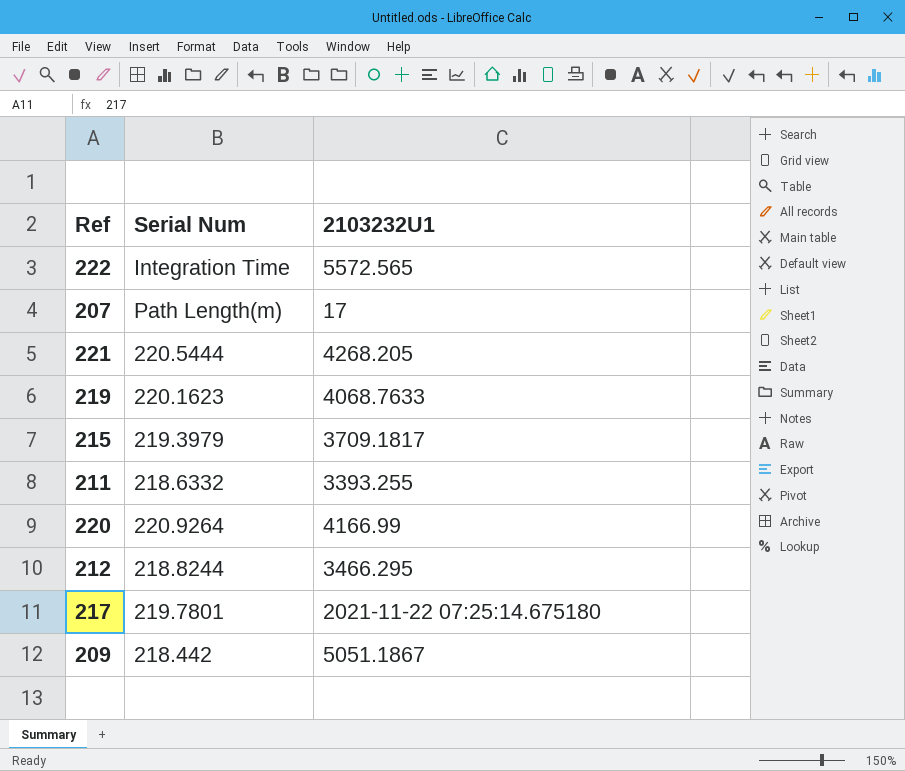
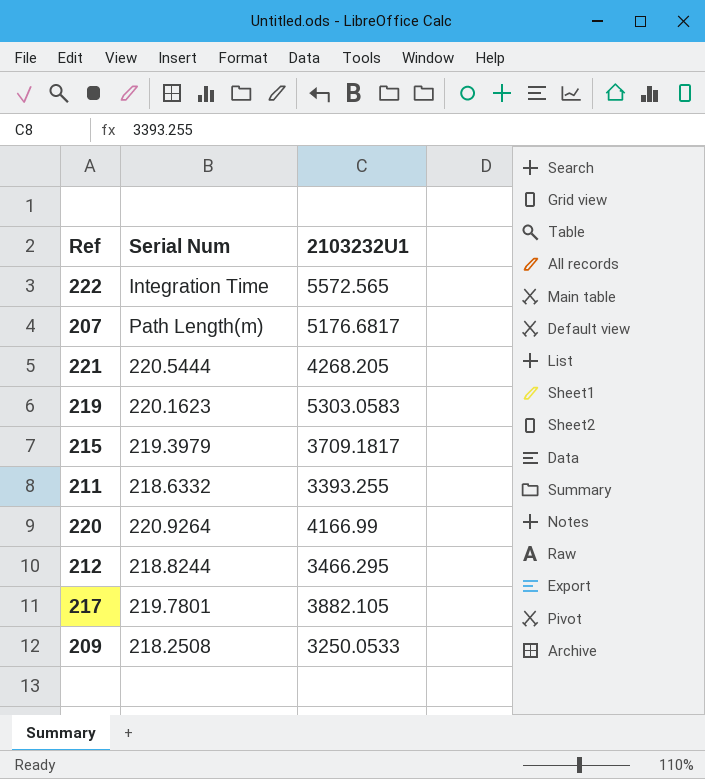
207 | 2103232U1: 17 -> 5176.6817
219 | 2103232U1: 4068.7633 -> 5303.0583
217 | 2103232U1: 2021-11-22 07:25:14.675180 -> 3882.105
209 | Serial Num: 218.442 -> 218.2508
209 | 2103232U1: 5051.1867 -> 3250.0533

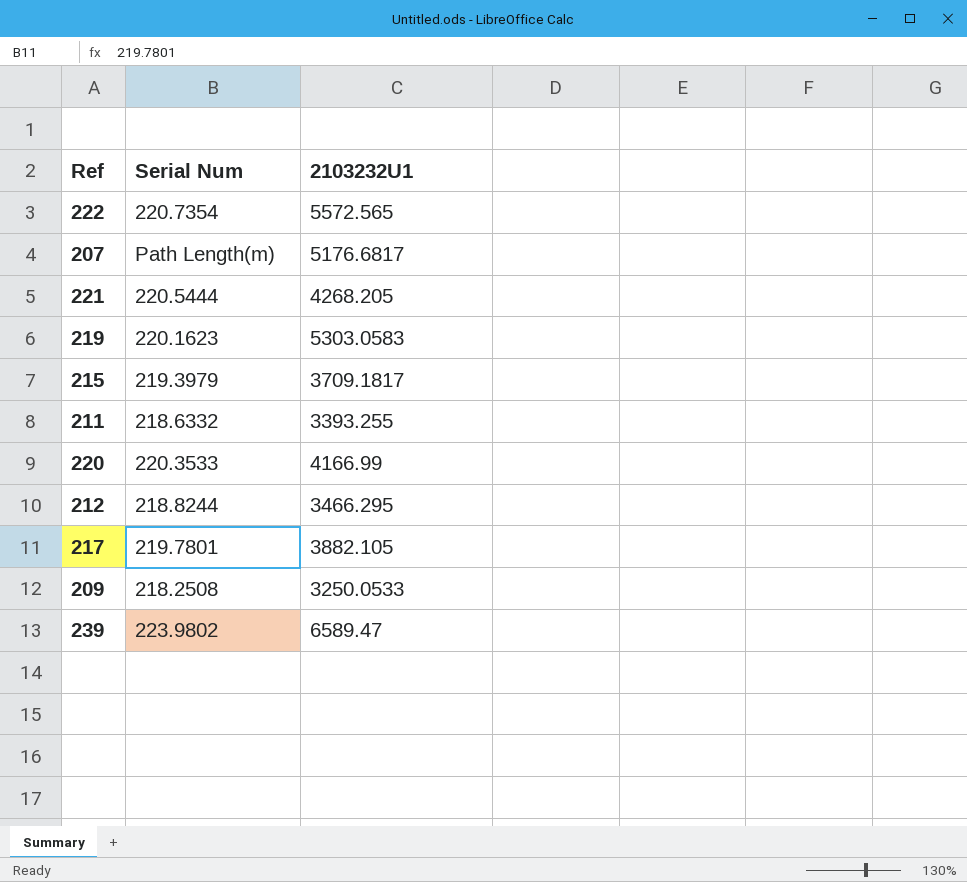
222 | Serial Num: Integration Time -> 220.7354
220 | Serial Num: 220.9264 -> 220.3533
row 239: none -> 223.9802 | 6589.47

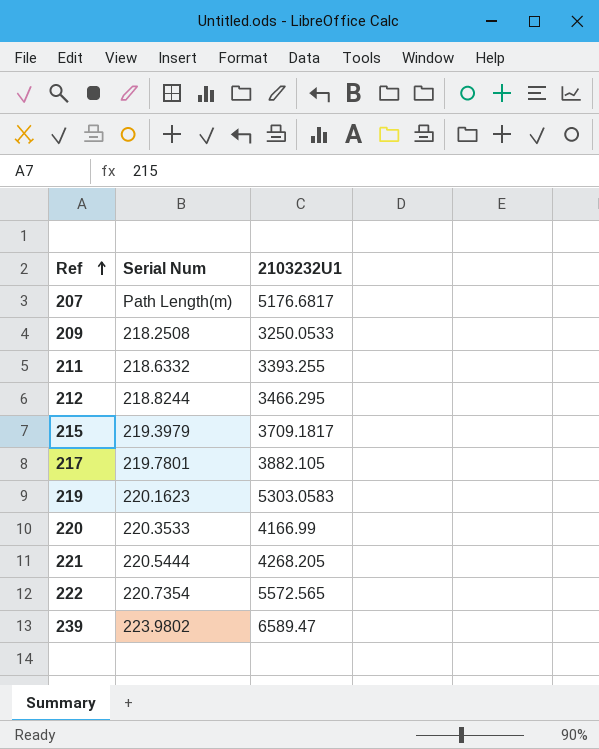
row order: none -> Ref ascending

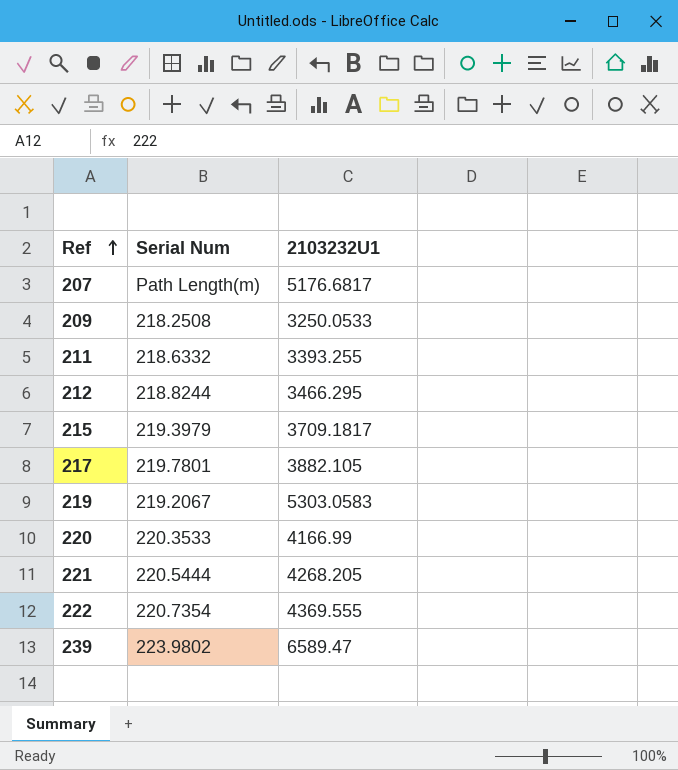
219 | Serial Num: 220.1623 -> 219.2067
222 | 2103232U1: 5572.565 -> 4369.555

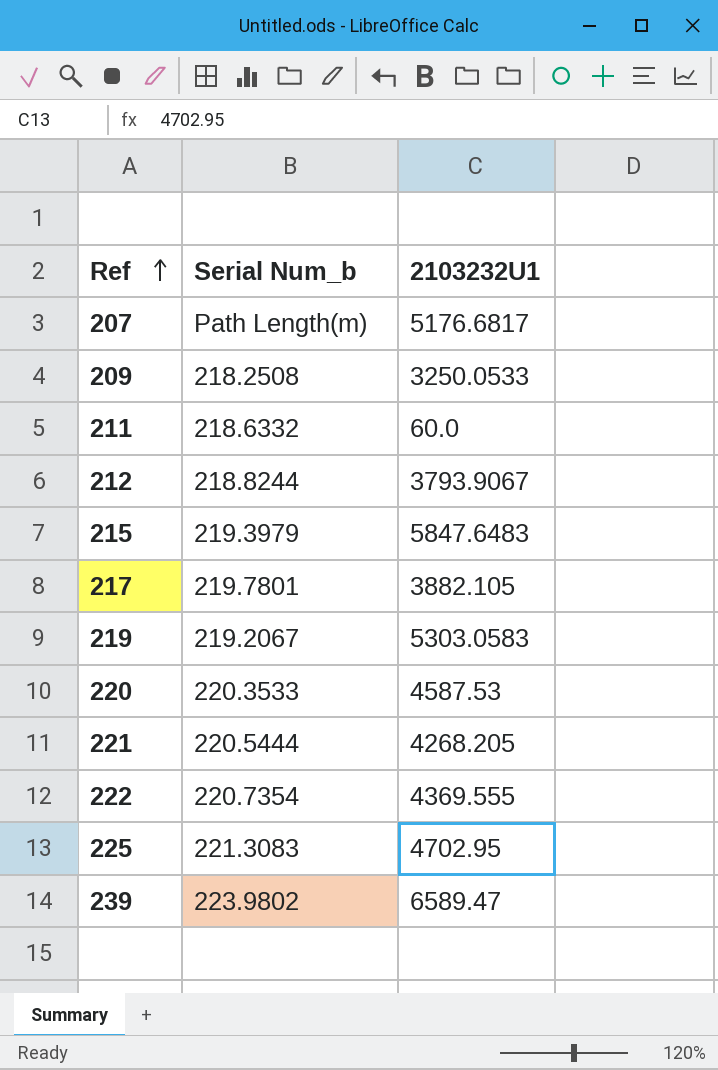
column name: Serial Num -> Serial Num_b
211 | 2103232U1: 3393.255 -> 60.0
212 | 2103232U1: 3466.295 -> 3793.9067
215 | 2103232U1: 3709.1817 -> 5847.6483
220 | 2103232U1: 4166.99 -> 4587.53
row 225: none -> 221.3083 | 4702.95

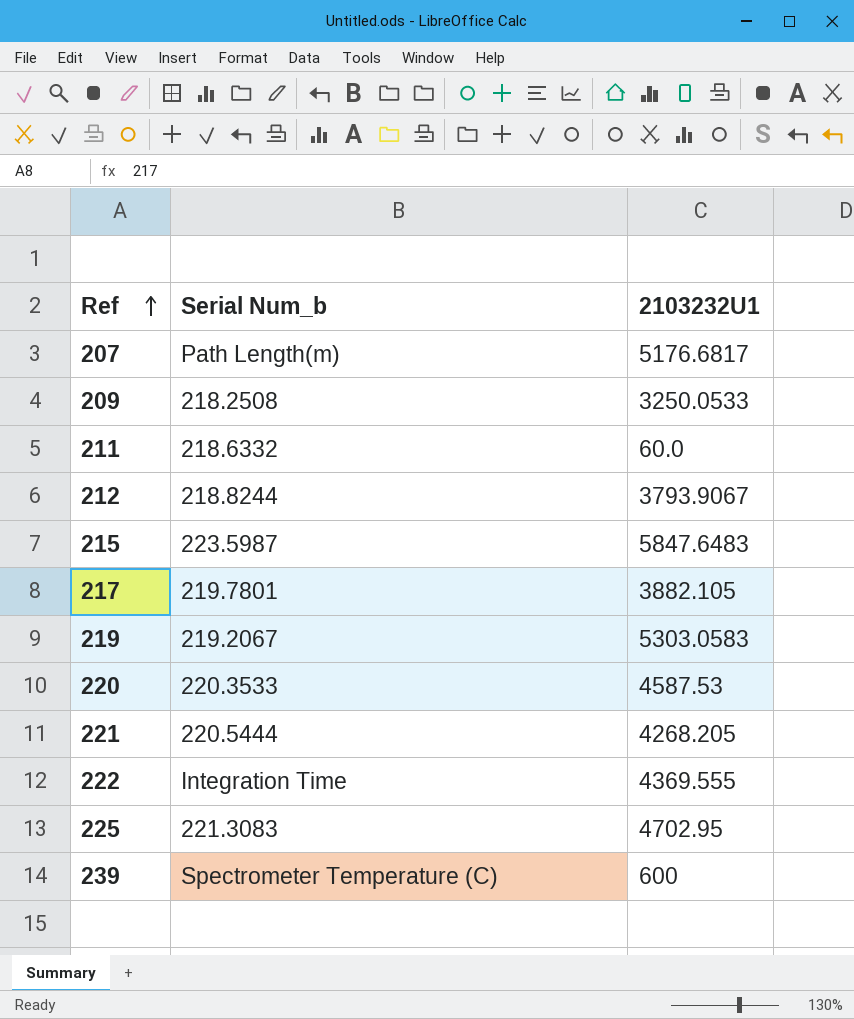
215 | Serial Num_b: 219.3979 -> 223.5987
222 | Serial Num_b: 220.7354 -> Integration Time
239 | Serial Num_b: 223.9802 -> Spectrometer Temperature (C)
239 | 2103232U1: 6589.47 -> 600

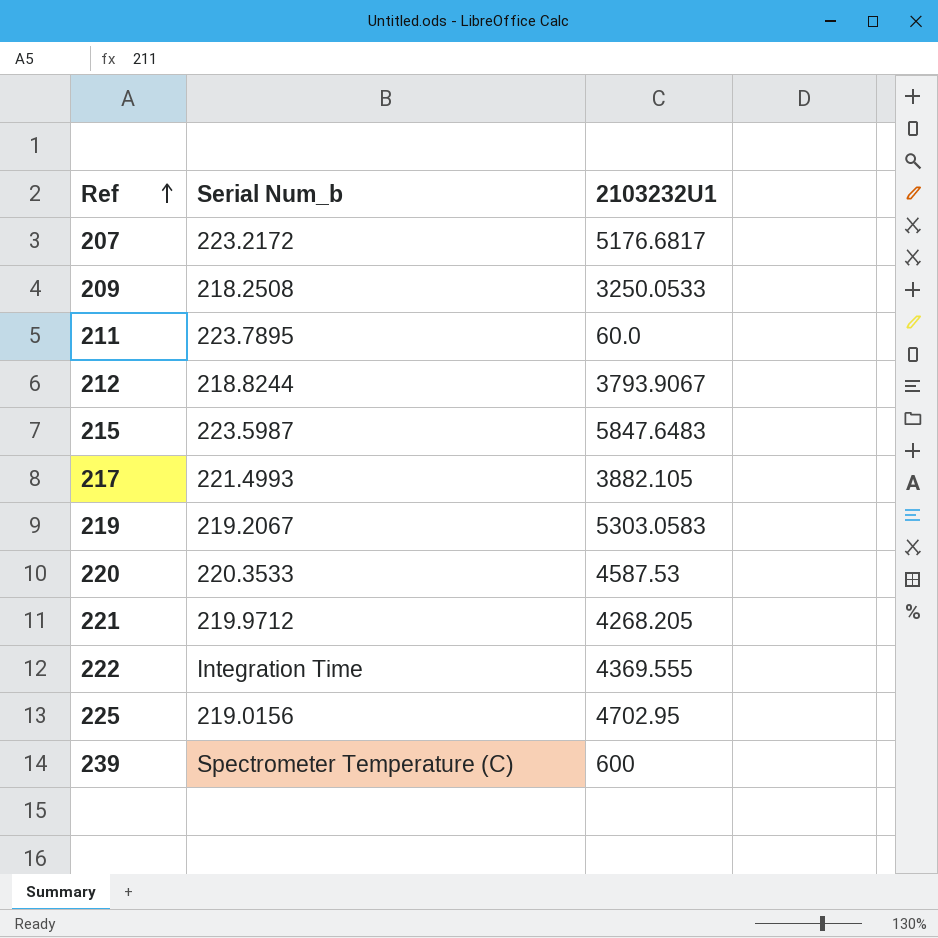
207 | Serial Num_b: Path Length(m) -> 223.2172
211 | Serial Num_b: 218.6332 -> 223.7895
217 | Serial Num_b: 219.7801 -> 221.4993
221 | Serial Num_b: 220.5444 -> 219.9712
225 | Serial Num_b: 221.3083 -> 219.0156

